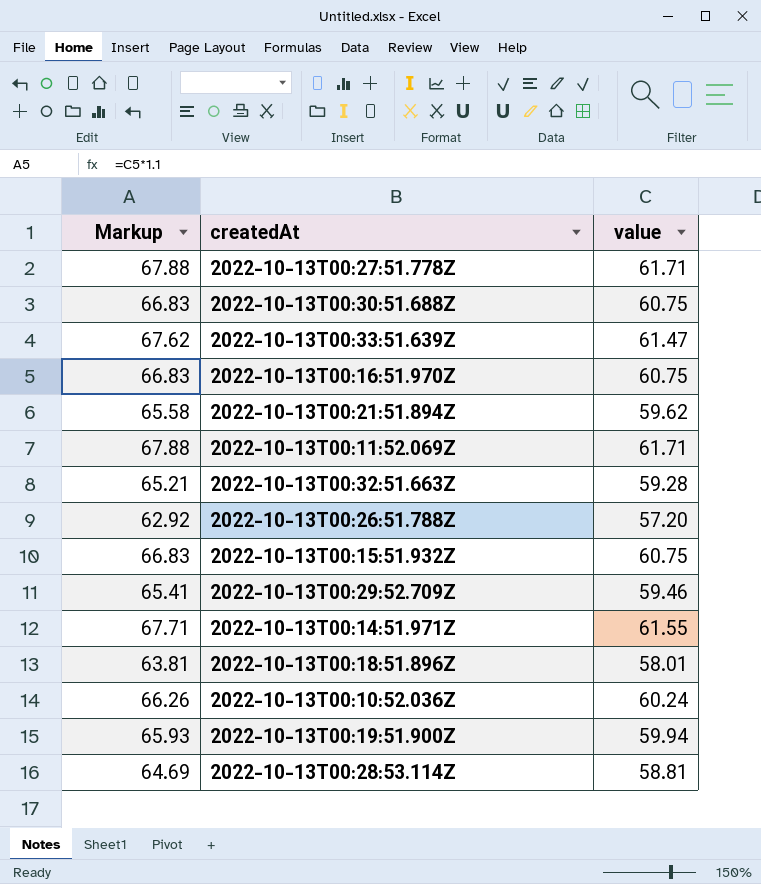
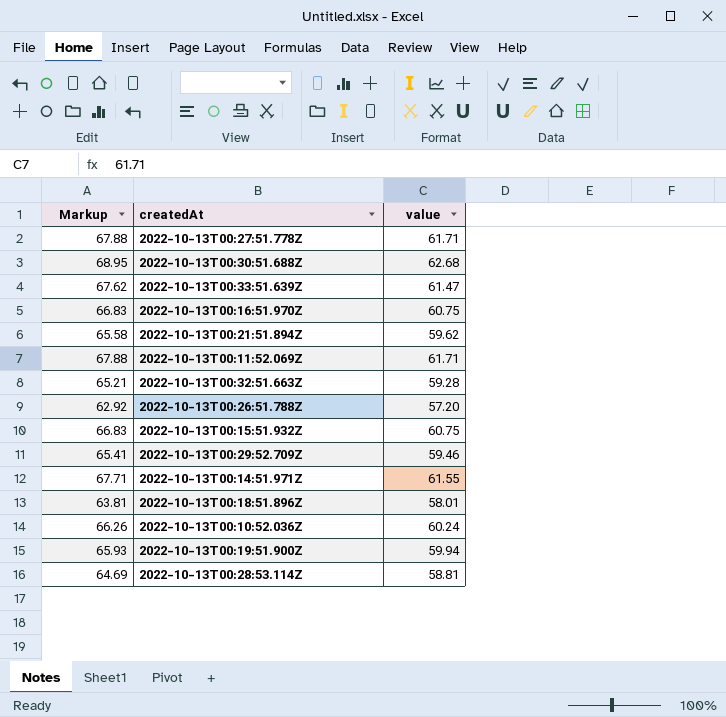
2022-10-13T00:30:51.688Z | Markup: 66.83 -> 68.95
2022-10-13T00:30:51.688Z | value: 60.75 -> 62.68

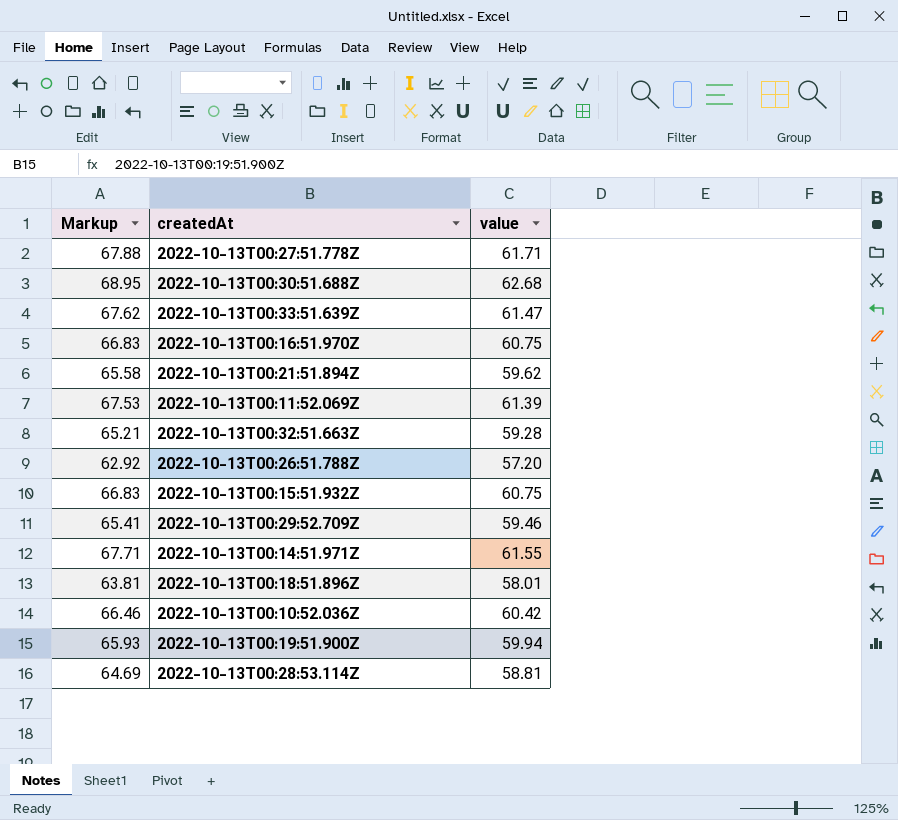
2022-10-13T00:11:52.069Z | Markup: 67.88 -> 67.53
2022-10-13T00:11:52.069Z | value: 61.71 -> 61.39
2022-10-13T00:10:52.036Z | Markup: 66.26 -> 66.46
2022-10-13T00:10:52.036Z | value: 60.24 -> 60.42

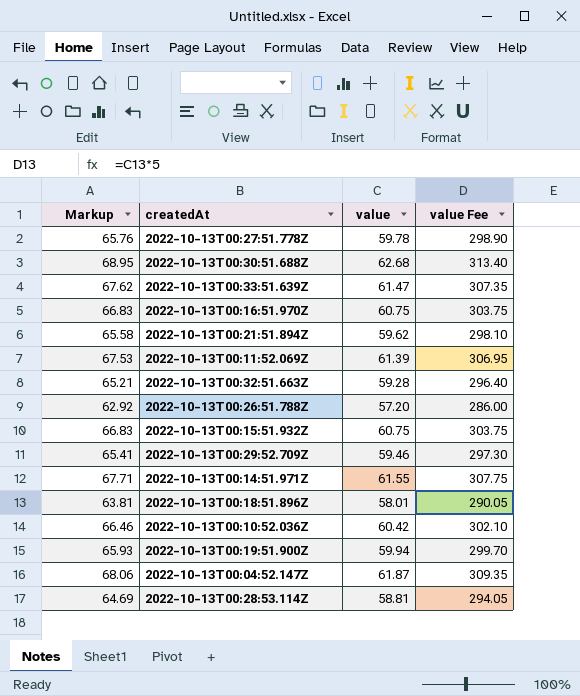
column value Fee | formula: none -> [value] * 5
2022-10-13T00:27:51.778Z | Markup: 67.88 -> 65.76
2022-10-13T00:27:51.778Z | value: 61.71 -> 59.78
row 2022-10-13T00:04:52.147Z: none -> 68.06 | 61.87 | 309.35

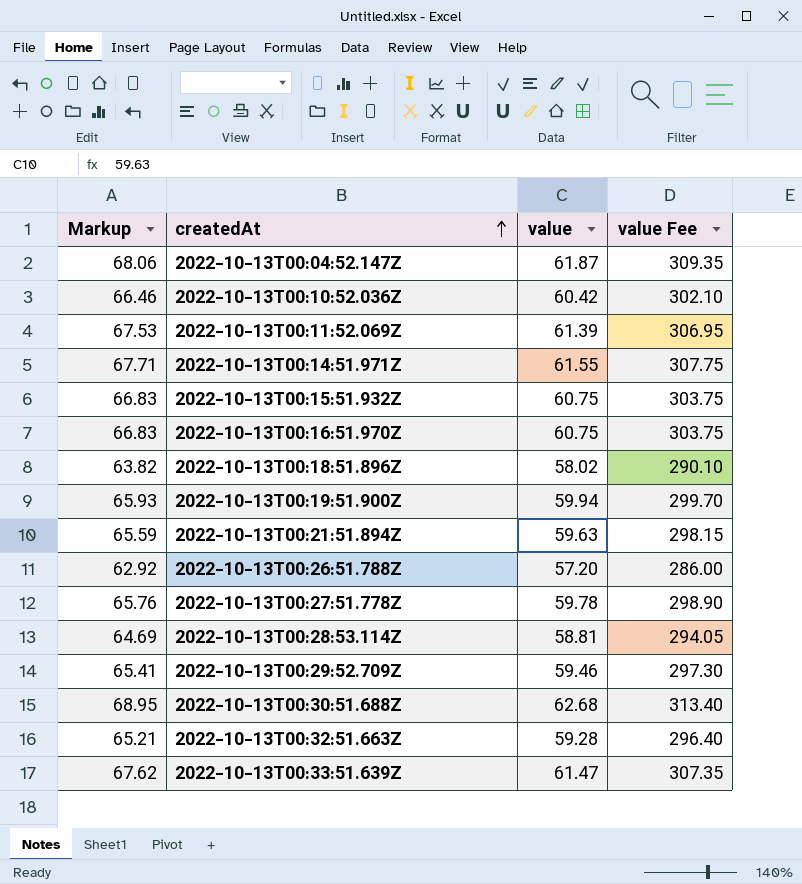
row order: none -> createdAt ascending
2022-10-13T00:18:51.896Z | Markup: 63.81 -> 63.82
2022-10-13T00:18:51.896Z | value: 58.01 -> 58.02
2022-10-13T00:18:51.896Z | value Fee: 290.05 -> 290.10
2022-10-13T00:21:51.894Z | Markup: 65.58 -> 65.59
2022-10-13T00:21:51.894Z | value: 59.62 -> 59.63
2022-10-13T00:21:51.894Z | value Fee: 298.10 -> 298.15

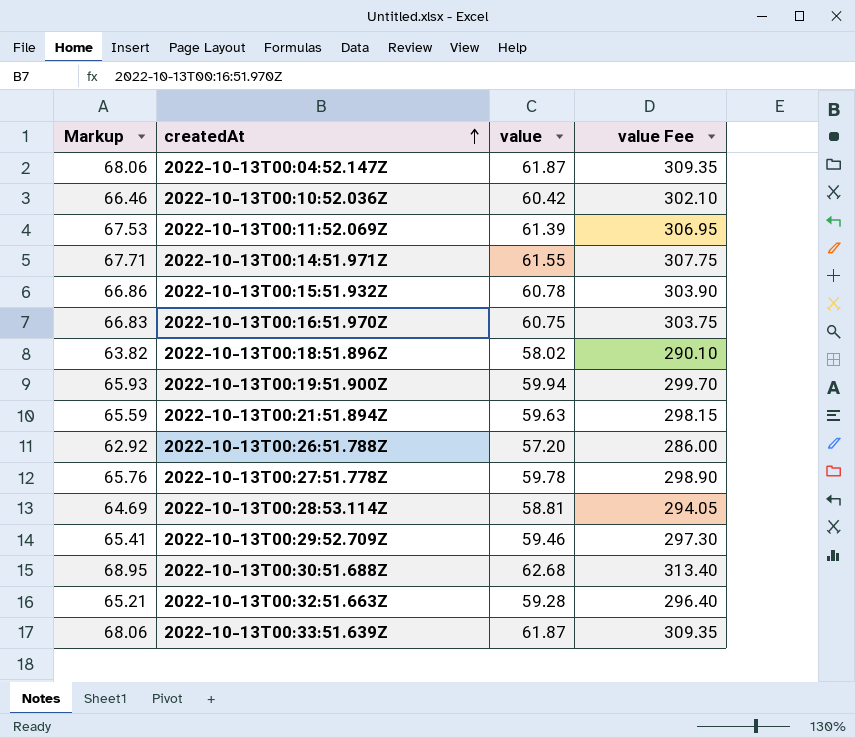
2022-10-13T00:15:51.932Z | Markup: 66.83 -> 66.86
2022-10-13T00:15:51.932Z | value: 60.75 -> 60.78
2022-10-13T00:15:51.932Z | value Fee: 303.75 -> 303.90
2022-10-13T00:33:51.639Z | Markup: 67.62 -> 68.06
2022-10-13T00:33:51.639Z | value: 61.47 -> 61.87
2022-10-13T00:33:51.639Z | value Fee: 307.35 -> 309.35

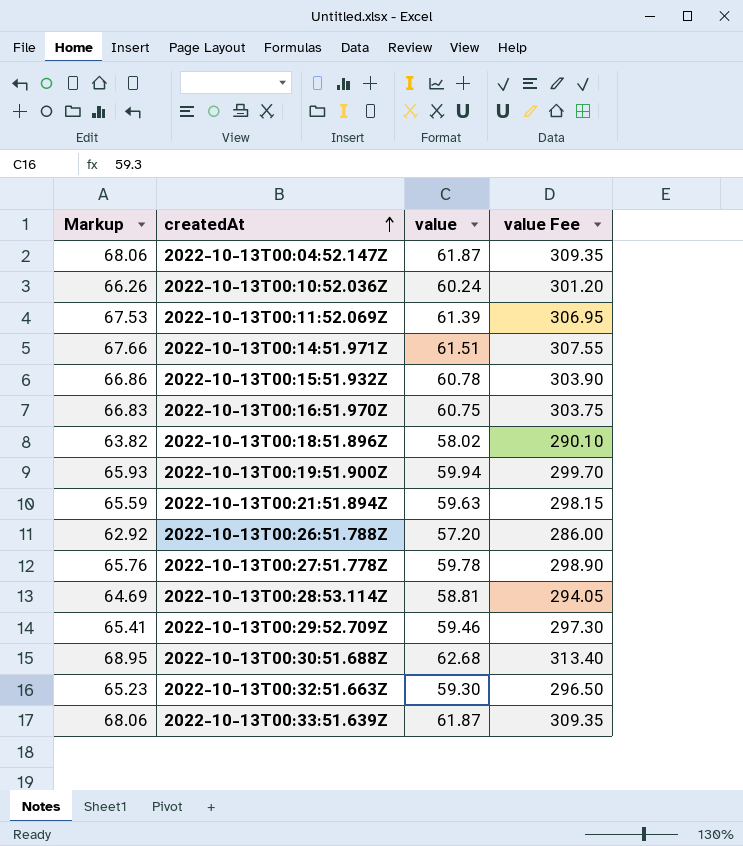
2022-10-13T00:10:52.036Z | Markup: 66.46 -> 66.26
2022-10-13T00:10:52.036Z | value: 60.42 -> 60.24
2022-10-13T00:10:52.036Z | value Fee: 302.10 -> 301.20
2022-10-13T00:14:51.971Z | Markup: 67.71 -> 67.66
2022-10-13T00:14:51.971Z | value: 61.55 -> 61.51
2022-10-13T00:14:51.971Z | value Fee: 307.75 -> 307.55
2022-10-13T00:32:51.663Z | Markup: 65.21 -> 65.23
2022-10-13T00:32:51.663Z | value: 59.28 -> 59.30
2022-10-13T00:32:51.663Z | value Fee: 296.40 -> 296.50

